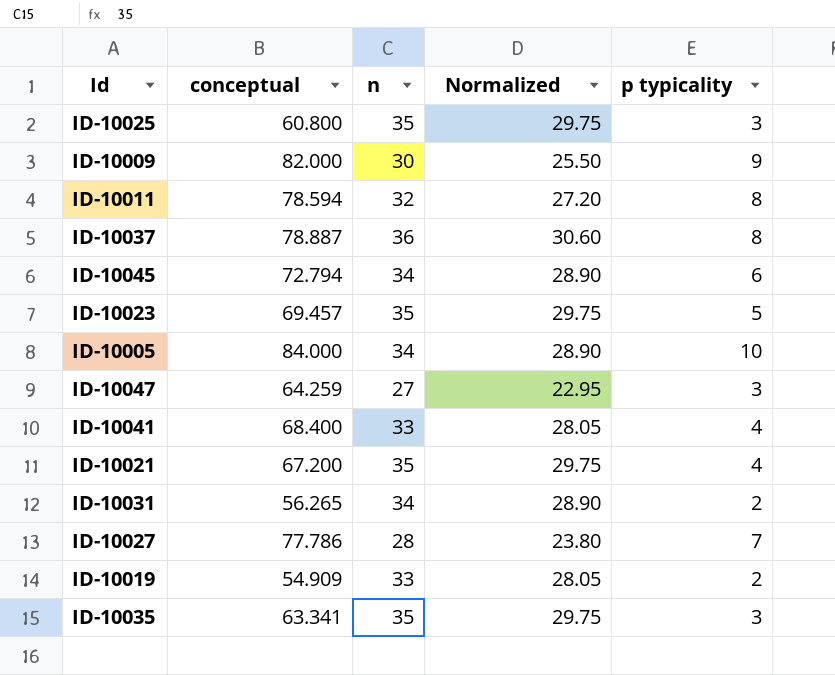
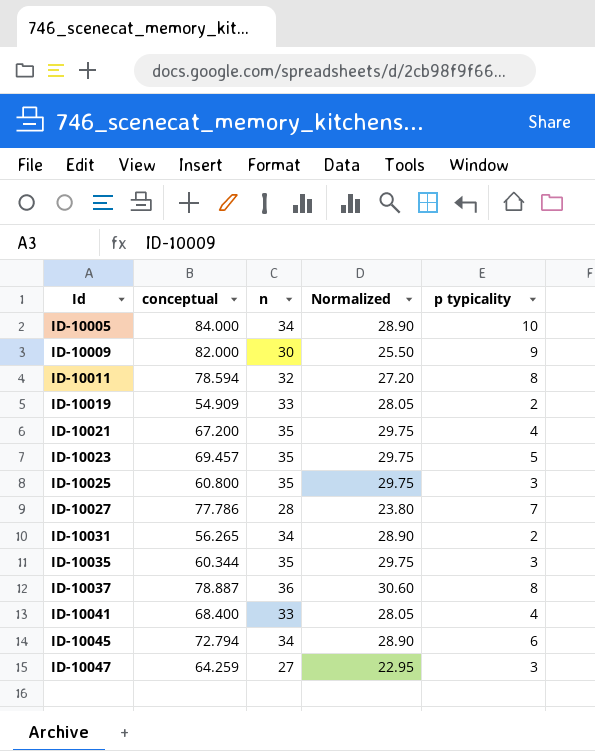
row order: none -> Id ascending
ID-10035 | conceptual: 63.341 -> 60.344

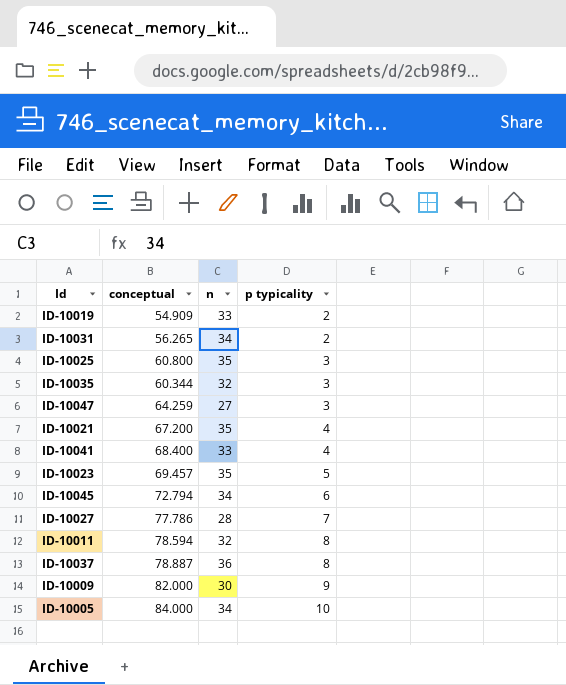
row order: Id ascending -> p typicality ascending
column Normalized | formula: [n] * 0.85 -> none
ID-10035 | n: 35 -> 32

